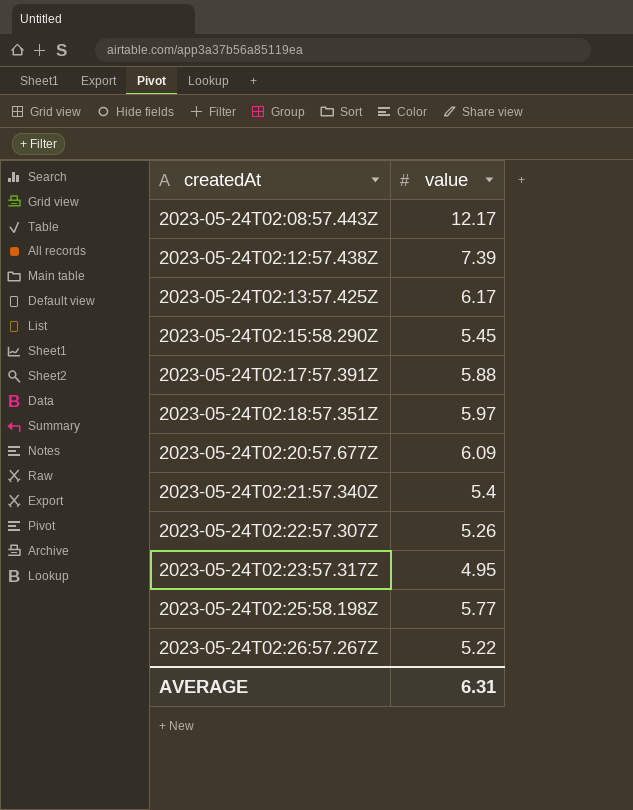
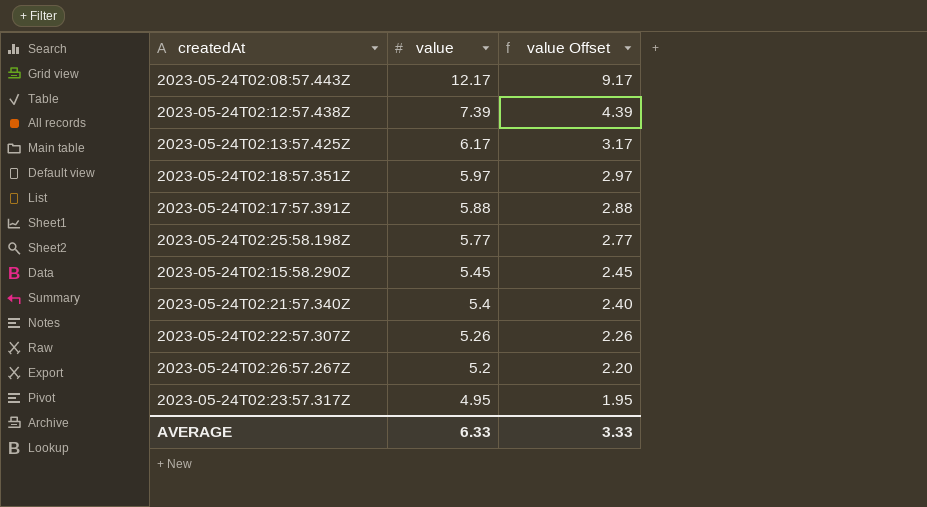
row order: createdAt ascending -> value descending
column value Offset | formula: none -> [value] - 3
row 2023-05-24T02:20:57.677Z: 6.09 -> none
2023-05-24T02:26:57.267Z | value: 5.22 -> 5.2
AVERAGE | value: 6.31 -> 6.33

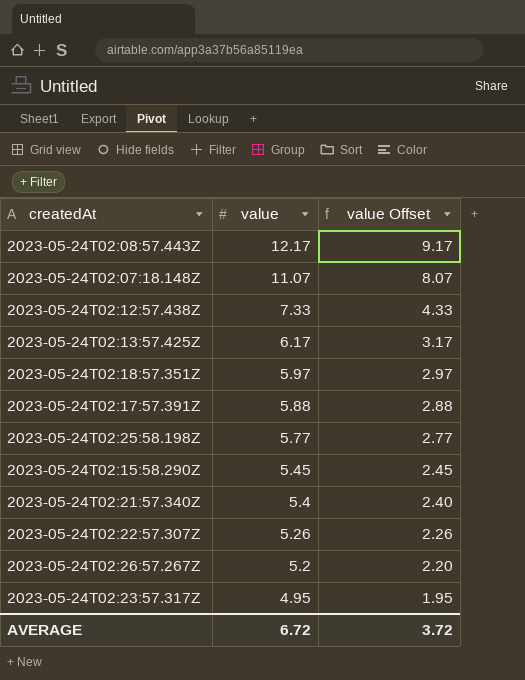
row 2023-05-24T02:07:18.148Z: none -> 11.07 | 8.07
2023-05-24T02:12:57.438Z | value: 7.39 -> 7.33
2023-05-24T02:12:57.438Z | value Offset: 4.39 -> 4.33
AVERAGE | value: 6.33 -> 6.72
AVERAGE | value Offset: 3.33 -> 3.72

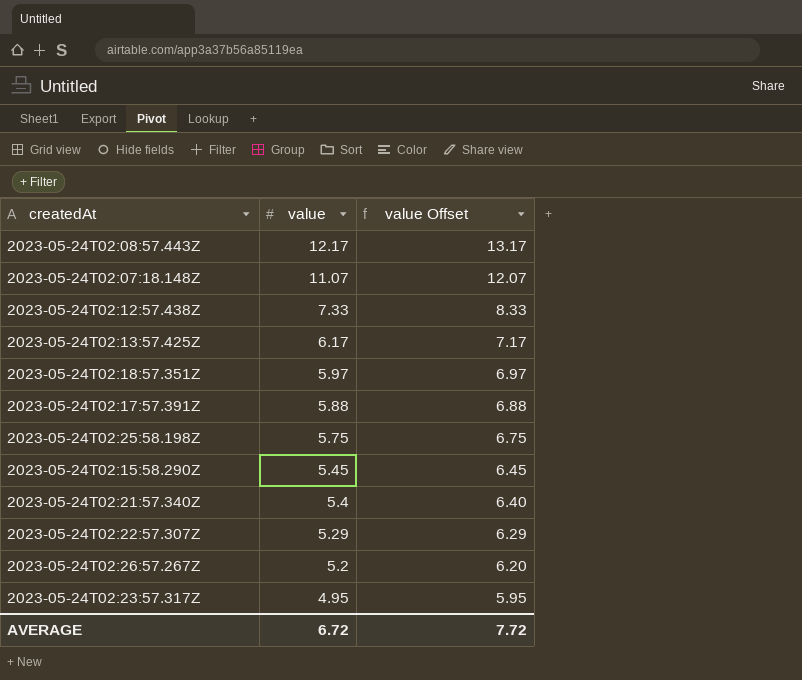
column value Offset | formula: [value] - 3 -> [value] + 1
2023-05-24T02:25:58.198Z | value: 5.77 -> 5.75
2023-05-24T02:22:57.307Z | value: 5.26 -> 5.29
AVERAGE | value Offset: 3.72 -> 7.72

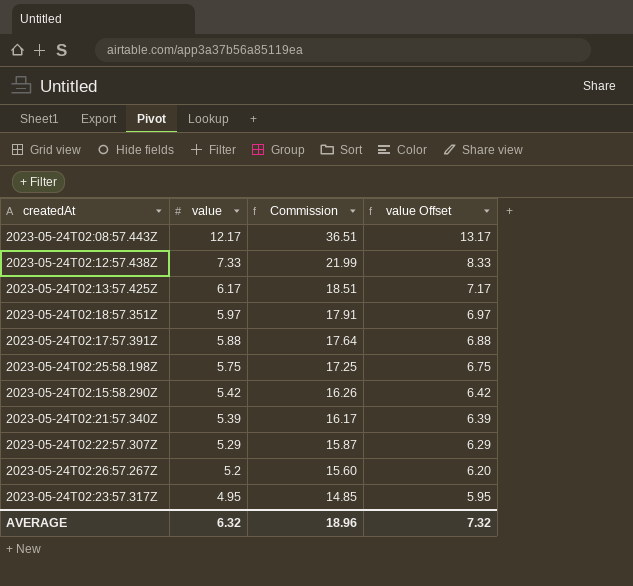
column Commission | formula: none -> [value] * 3
row 2023-05-24T02:07:18.148Z: 11.07 | 12.07 -> none
2023-05-24T02:15:58.290Z | value: 5.45 -> 5.42
2023-05-24T02:15:58.290Z | value Offset: 6.45 -> 6.42
2023-05-24T02:21:57.340Z | value: 5.4 -> 5.39
2023-05-24T02:21:57.340Z | value Offset: 6.40 -> 6.39
AVERAGE | value: 6.72 -> 6.32
AVERAGE | value Offset: 7.72 -> 7.32

